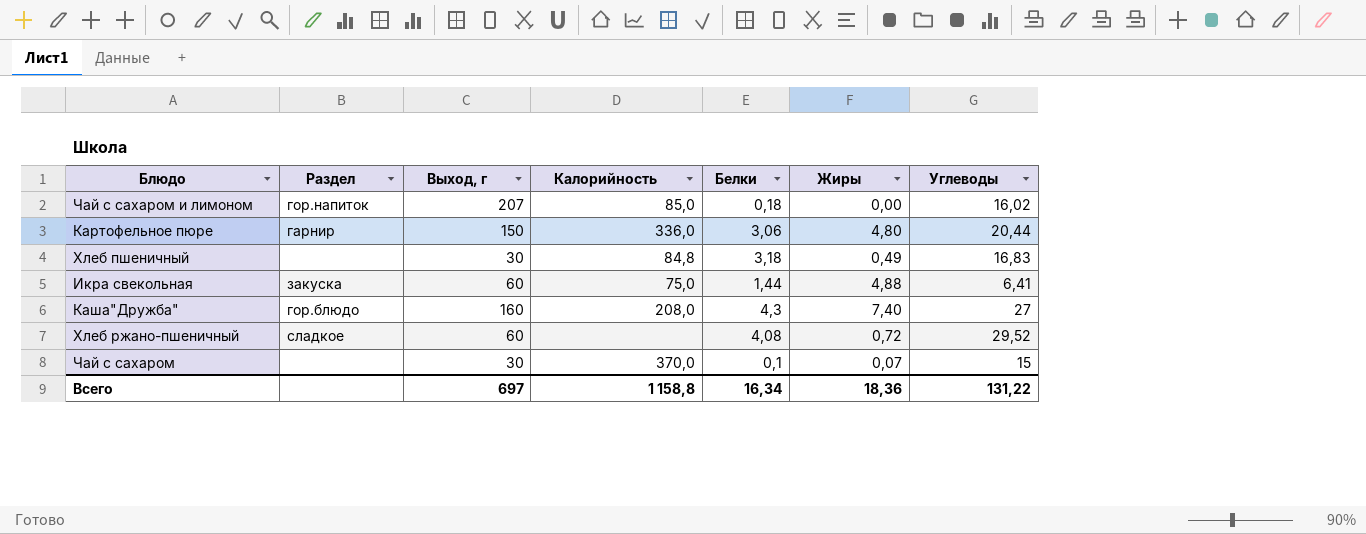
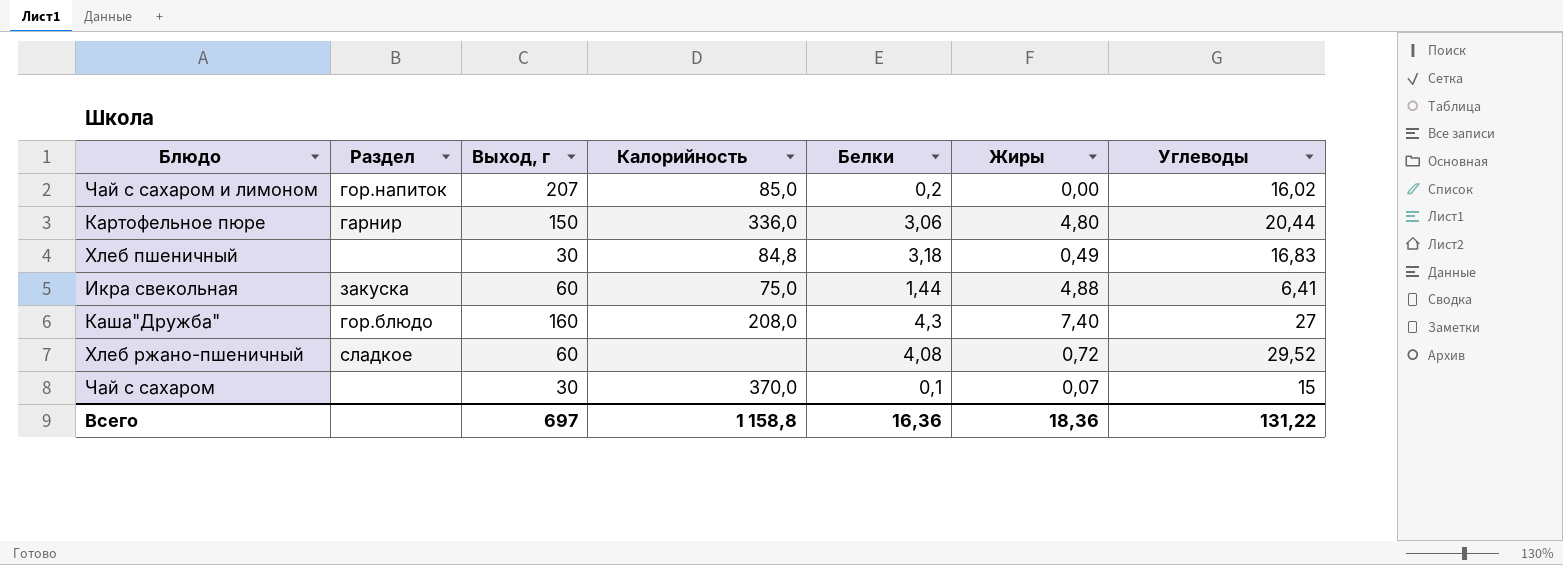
Чай с сахаром и лимоном | Белки: 0,18 -> 0,2
Всего | Белки: 16,34 -> 16,36

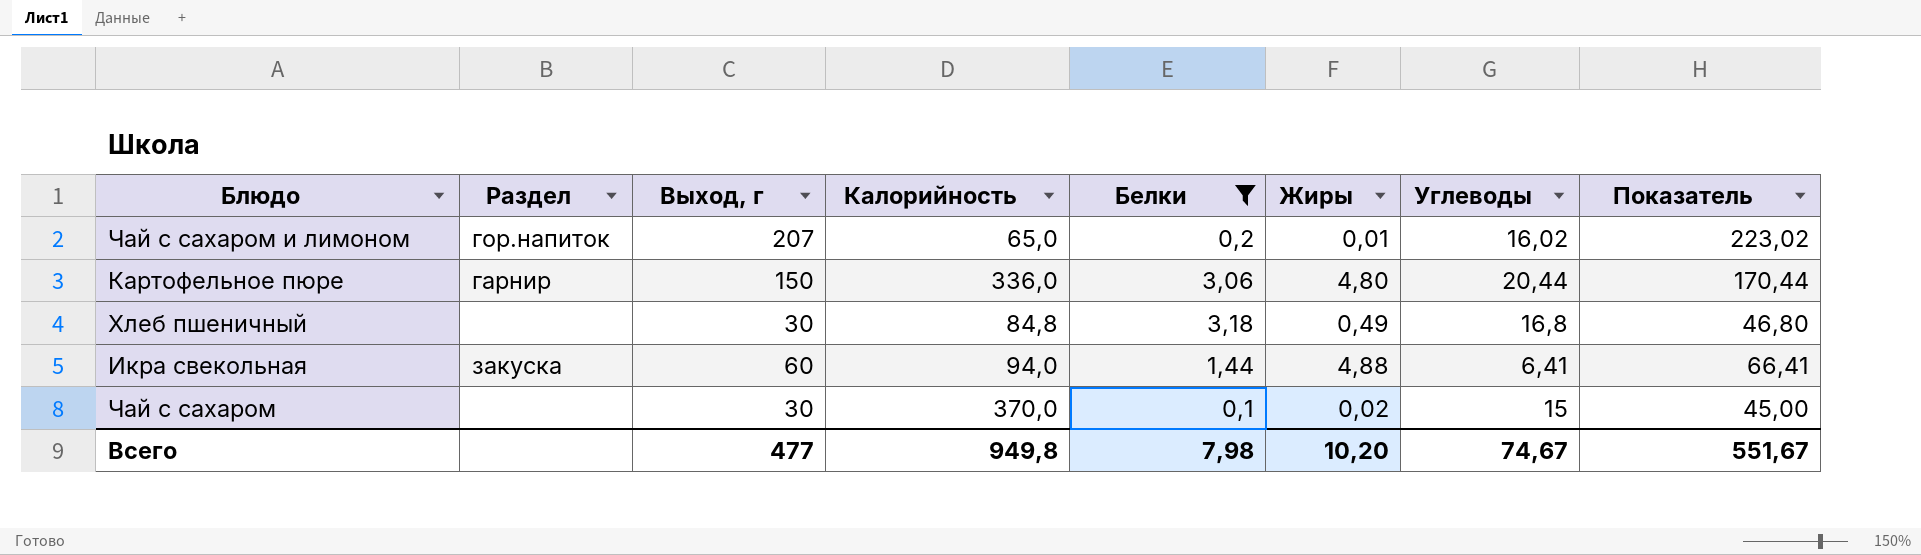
filter: none -> Белки <= 3,18
column Показатель | formula: none -> [Выход, г] + [Углеводы]
Чай с сахаром и лимоном | Калорийность: 85,0 -> 65,0
Чай с сахаром и лимоном | Жиры: 0,00 -> 0,01
Хлеб пшеничный | Углеводы: 16,83 -> 16,8
Икра свекольная | Калорийность: 75,0 -> 94,0
Чай с сахаром | Жиры: 0,07 -> 0,02
Всего | Выход, г: 697 -> 477
Всего | Калорийность: 1 158,8 -> 949,8
Всего | Белки: 16,36 -> 7,98
Всего | Жиры: 18,36 -> 10,20
Всего | Углеводы: 131,22 -> 74,67

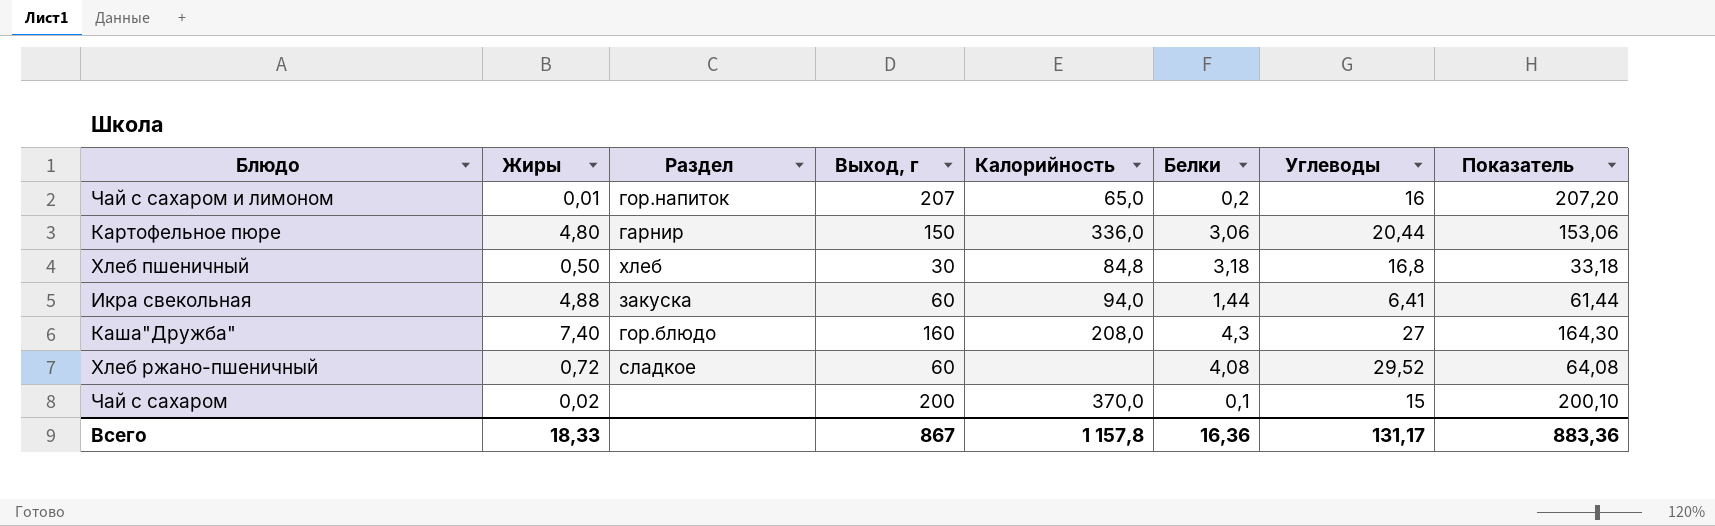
filter: Белки <= 3,18 -> none
column Жиры | position: 6 -> 2
column Показатель | formula: [Выход, г] + [Углеводы] -> [Выход, г] + [Белки]
Чай с сахаром и лимоном | Углеводы: 16,02 -> 16
Хлеб пшеничный | Жиры: 0,49 -> 0,50
Хлеб пшеничный | Раздел: none -> хлеб
Чай с сахаром | Выход, г: 30 -> 200
Всего | Жиры: 10,20 -> 18,33
Всего | Выход, г: 477 -> 867
Всего | Калорийность: 949,8 -> 1 157,8
Всего | Белки: 7,98 -> 16,36
Всего | Углеводы: 74,67 -> 131,17
Всего | Показатель: 551,67 -> 883,36

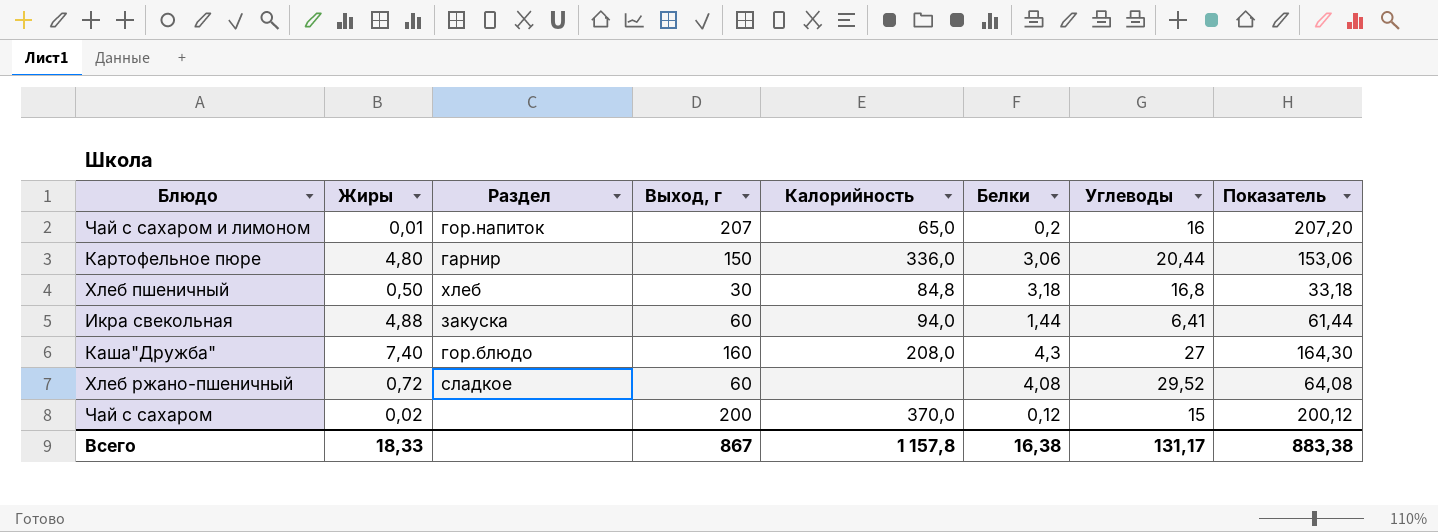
Чай с сахаром | Белки: 0,1 -> 0,12
Чай с сахаром | Показатель: 200,10 -> 200,12
Всего | Белки: 16,36 -> 16,38
Всего | Показатель: 883,36 -> 883,38

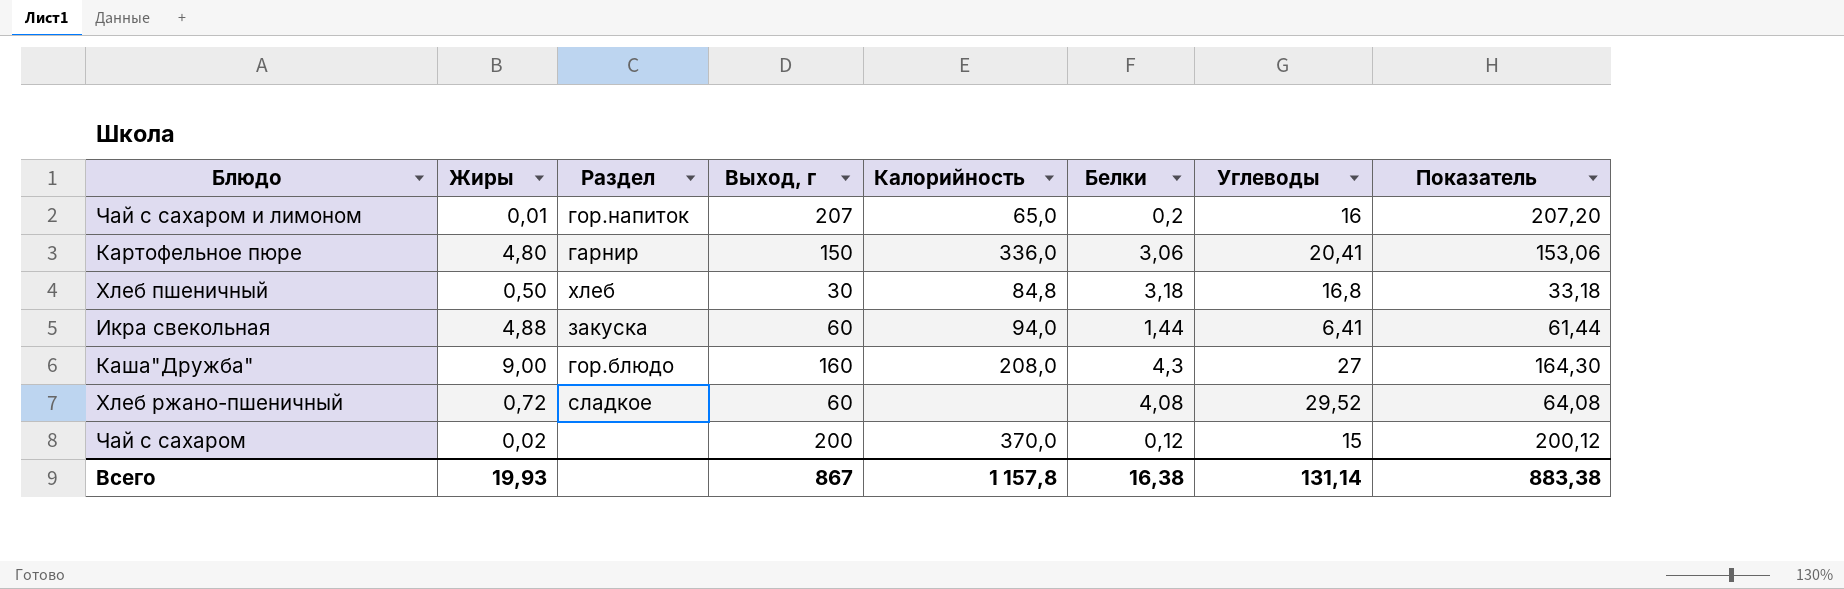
Картофельное пюре | Углеводы: 20,44 -> 20,41
Каша"Дружба" | Жиры: 7,40 -> 9,00
Всего | Жиры: 18,33 -> 19,93
Всего | Углеводы: 131,17 -> 131,14

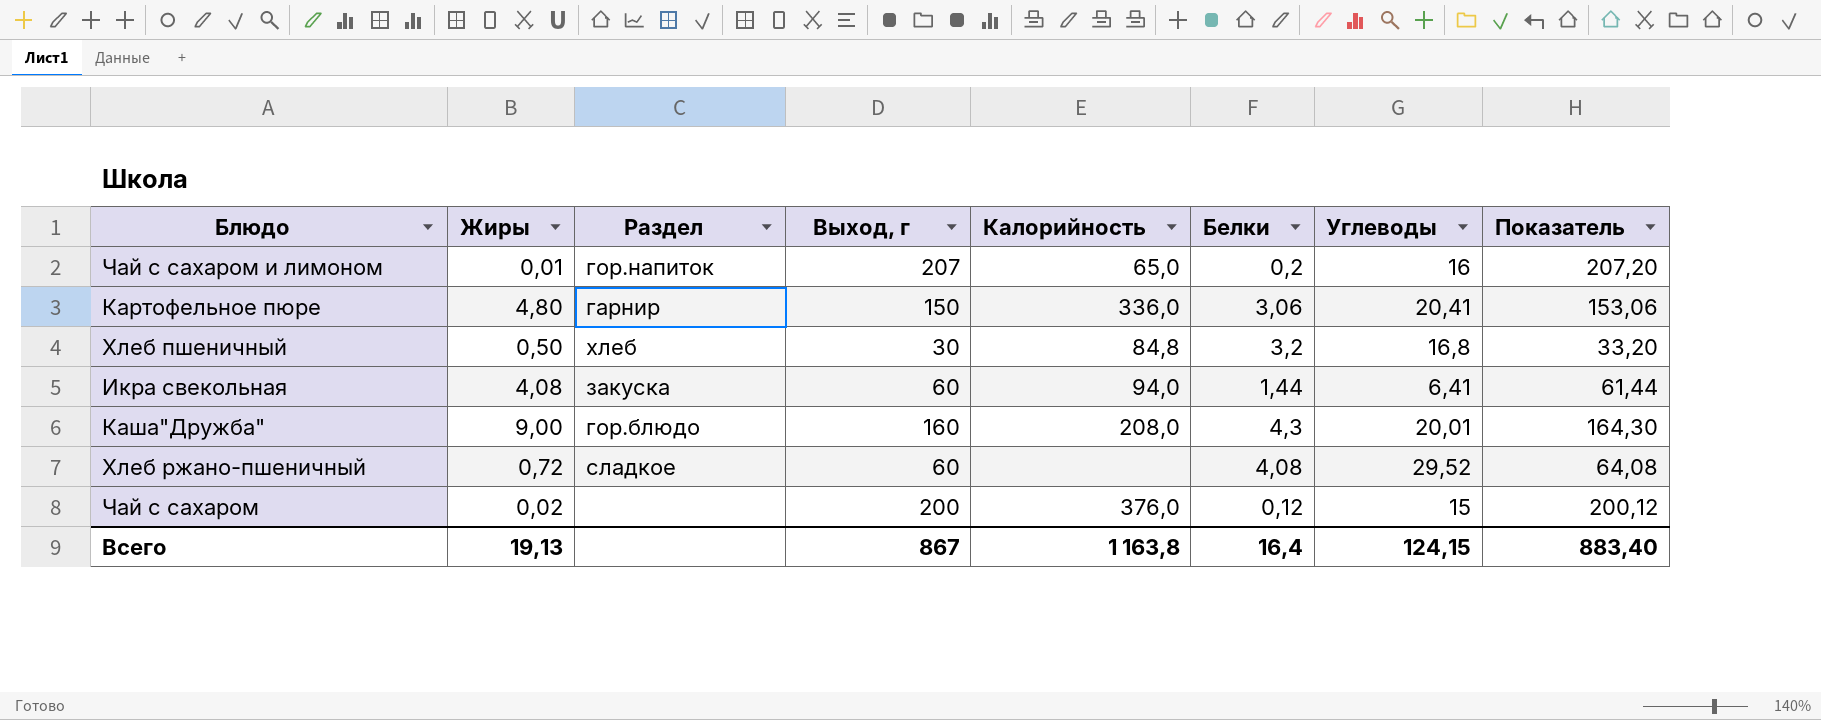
Хлеб пшеничный | Белки: 3,18 -> 3,2
Хлеб пшеничный | Показатель: 33,18 -> 33,20
Икра свекольная | Жиры: 4,88 -> 4,08
Каша"Дружба" | Углеводы: 27 -> 20,01
Чай с сахаром | Калорийность: 370,0 -> 376,0
Всего | Жиры: 19,93 -> 19,13
Всего | Калорийность: 1 157,8 -> 1 163,8
Всего | Белки: 16,38 -> 16,4
Всего | Углеводы: 131,14 -> 124,15
Всего | Показатель: 883,38 -> 883,40

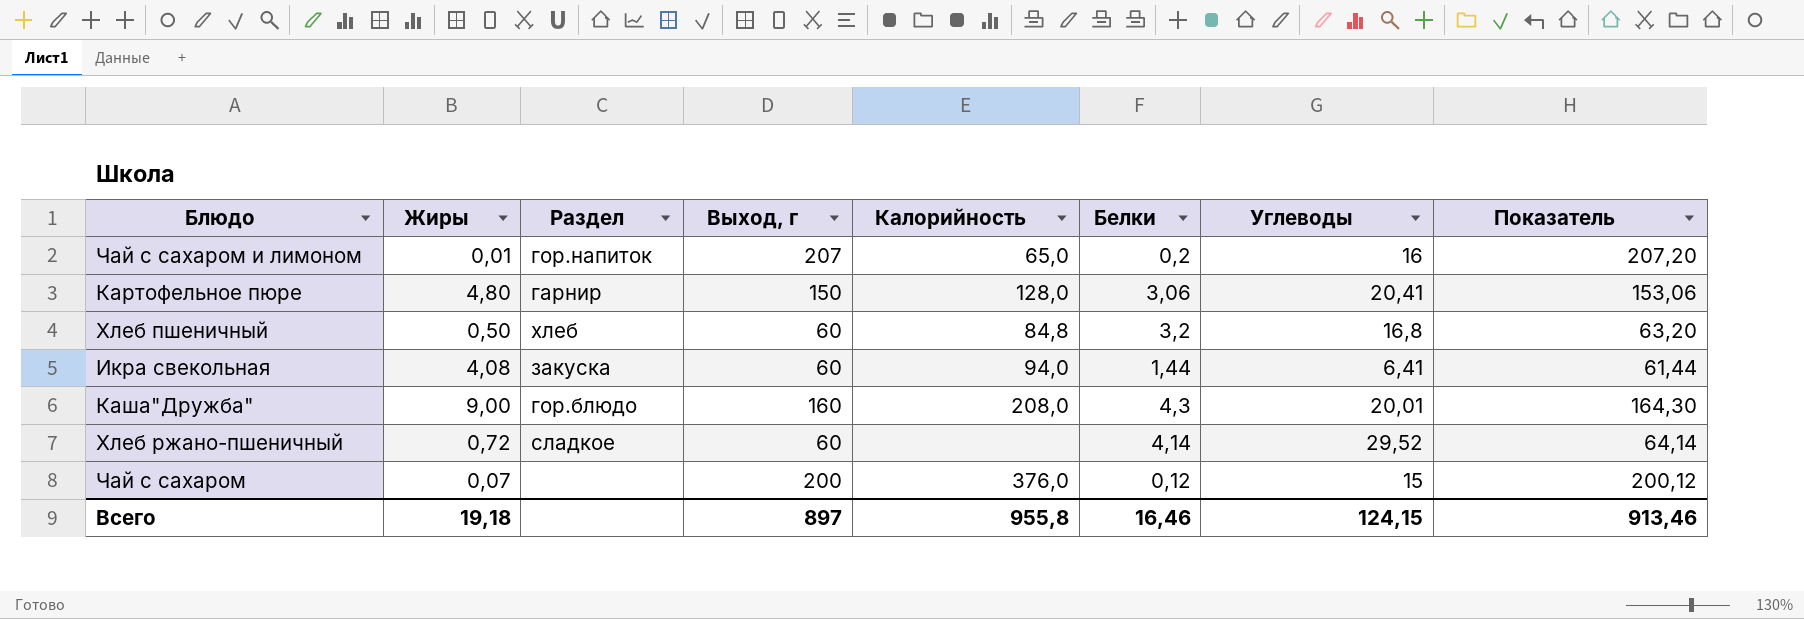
Картофельное пюре | Калорийность: 336,0 -> 128,0
Хлеб пшеничный | Выход, г: 30 -> 60
Хлеб пшеничный | Показатель: 33,20 -> 63,20
Хлеб ржано-пшеничный | Белки: 4,08 -> 4,14
Хлеб ржано-пшеничный | Показатель: 64,08 -> 64,14
Чай с сахаром | Жиры: 0,02 -> 0,07
Всего | Жиры: 19,13 -> 19,18
Всего | Выход, г: 867 -> 897
Всего | Калорийность: 1 163,8 -> 955,8
Всего | Белки: 16,4 -> 16,46
Всего | Показатель: 883,40 -> 913,46

